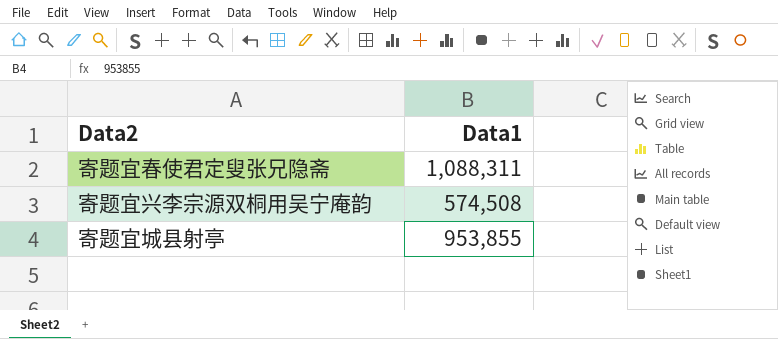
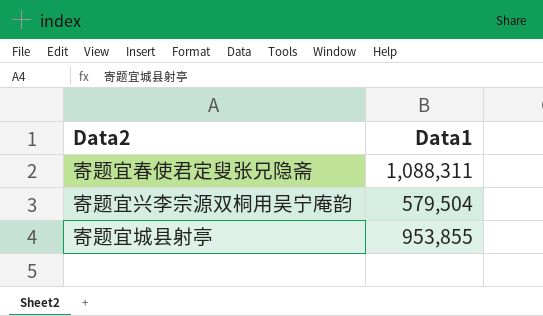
寄题宜兴李宗源双桐用吴宁庵韵 | Data1: 574,508 -> 579,504

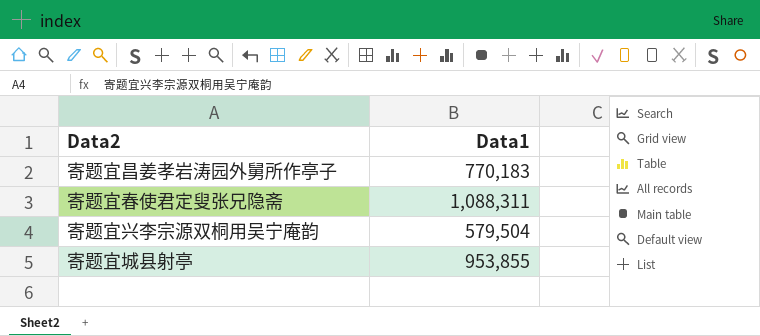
row 寄题宜昌姜孝岩涛园外舅所作亭子: none -> 770,183

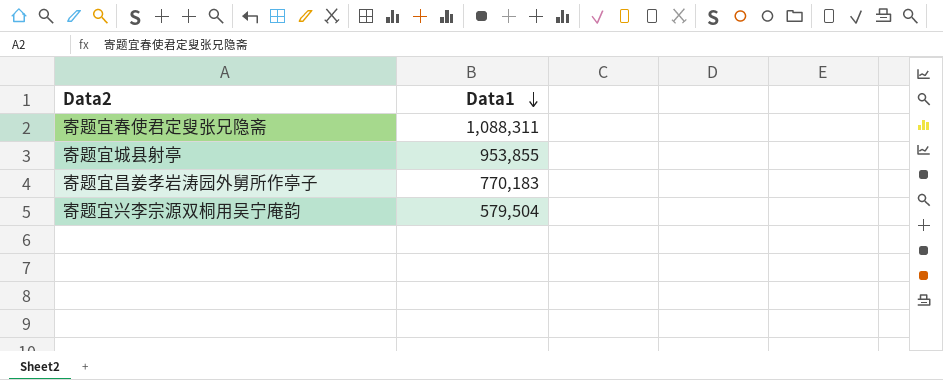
row order: none -> Data1 descending

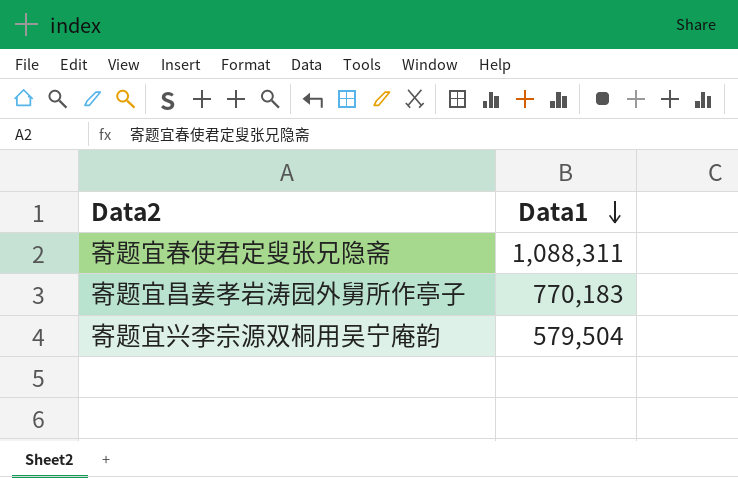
row 寄题宜城县射亭: 953,855 -> none

